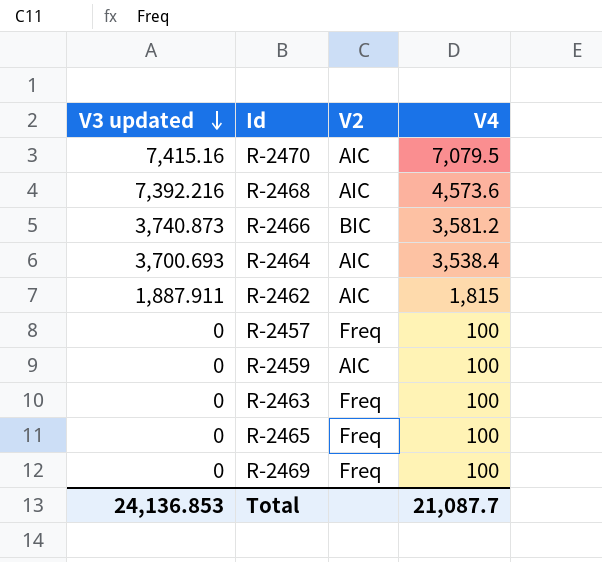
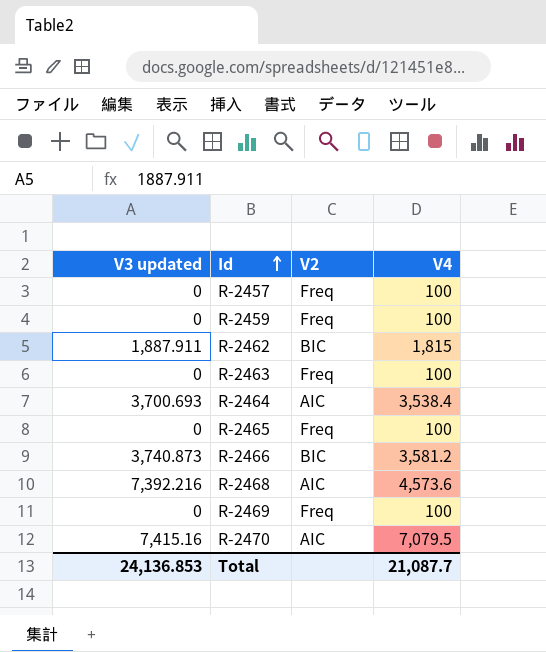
row order: V3 updated descending -> Id ascending
R-2459 | V2: AIC -> Freq
R-2462 | V2: AIC -> BIC

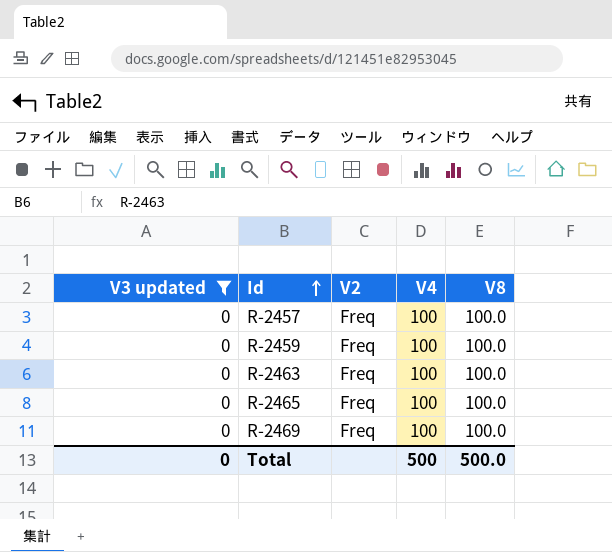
filter: none -> V3 updated = 0
column V8 | position: none -> 5
Total | V3 updated: 24,136.853 -> 0
Total | V4: 21,087.7 -> 500

